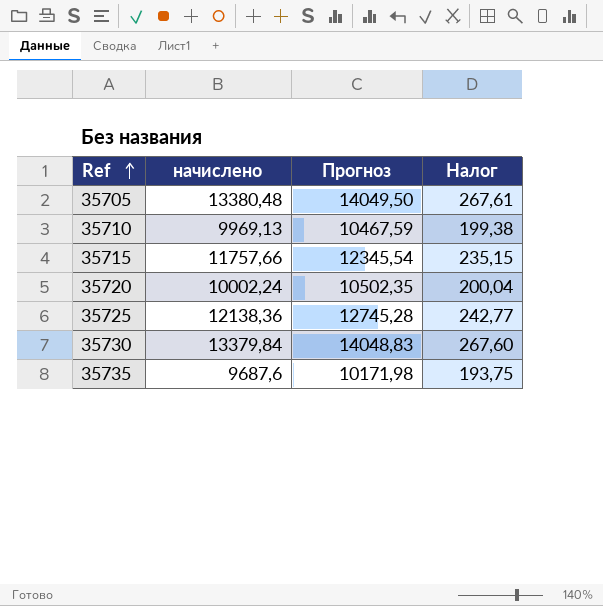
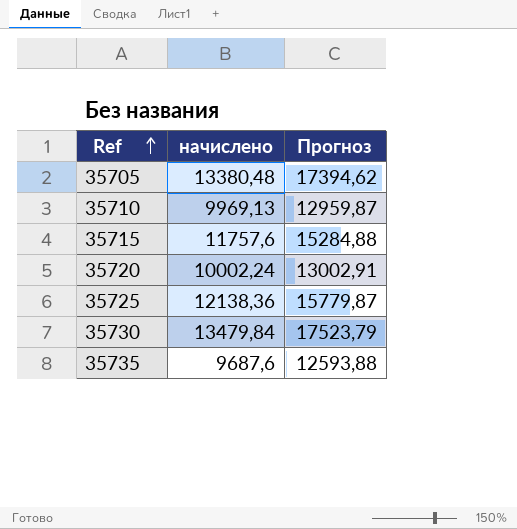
column Налог | formula: [начислено] * 0,02 -> none
column Прогноз | formula: [начислено] * 1,05 -> [начислено] * 1,3
35715 | начислено: 11757,66 -> 11757,6
35730 | начислено: 13379,84 -> 13479,84

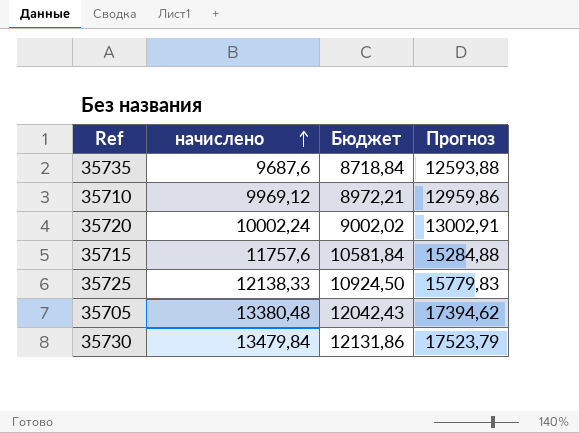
row order: Ref ascending -> начислено ascending
column Бюджет | formula: none -> [начислено] * 0,9
35710 | начислено: 9969,13 -> 9969,12
35710 | Прогноз: 12959,87 -> 12959,86
35725 | начислено: 12138,36 -> 12138,33
35725 | Прогноз: 15779,87 -> 15779,83

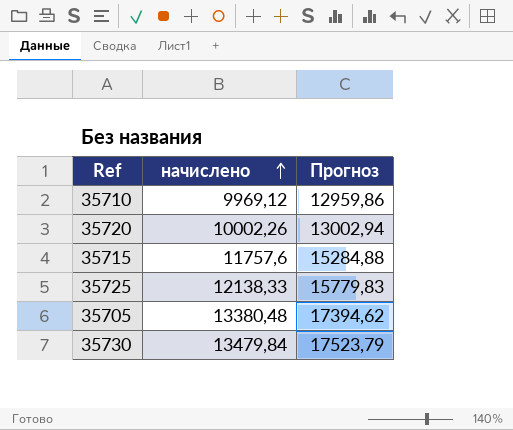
column Бюджет | formula: [начислено] * 0,9 -> none
row 35735: 9687,6 | 8718,84 | 12593,88 -> none
35720 | начислено: 10002,24 -> 10002,26
35720 | Прогноз: 13002,91 -> 13002,94

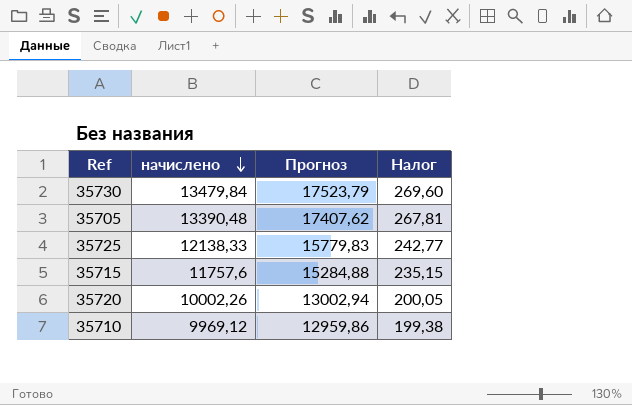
row order: начислено ascending -> начислено descending
column Налог | formula: none -> [начислено] * 0,02
35705 | начислено: 13380,48 -> 13390,48
35705 | Прогноз: 17394,62 -> 17407,62

